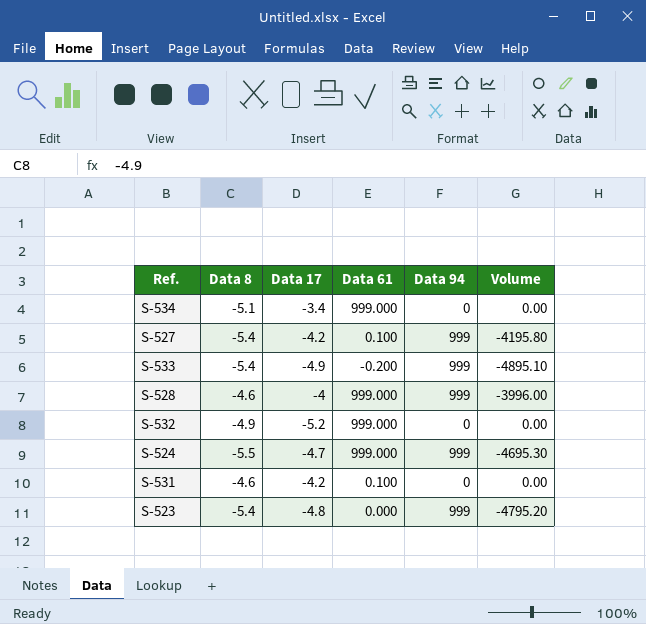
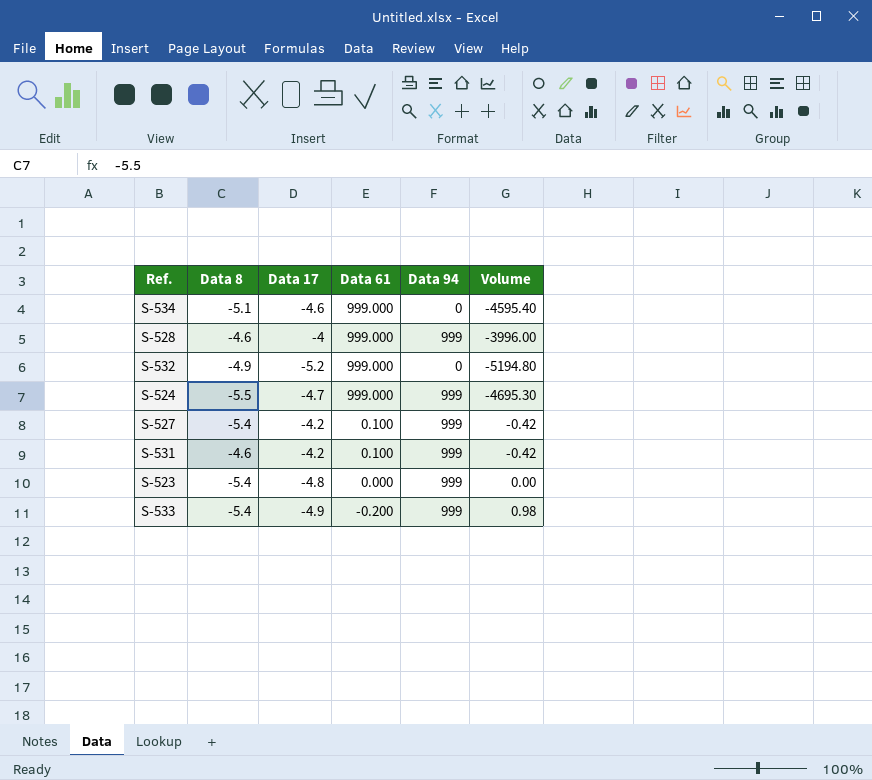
row order: none -> Data 61 descending
column Volume | formula: [Data 17] * [Data 94] -> [Data 17] * [Data 61]
S-534 | Data 17: -3.4 -> -4.6
S-531 | Data 94: 0 -> 999

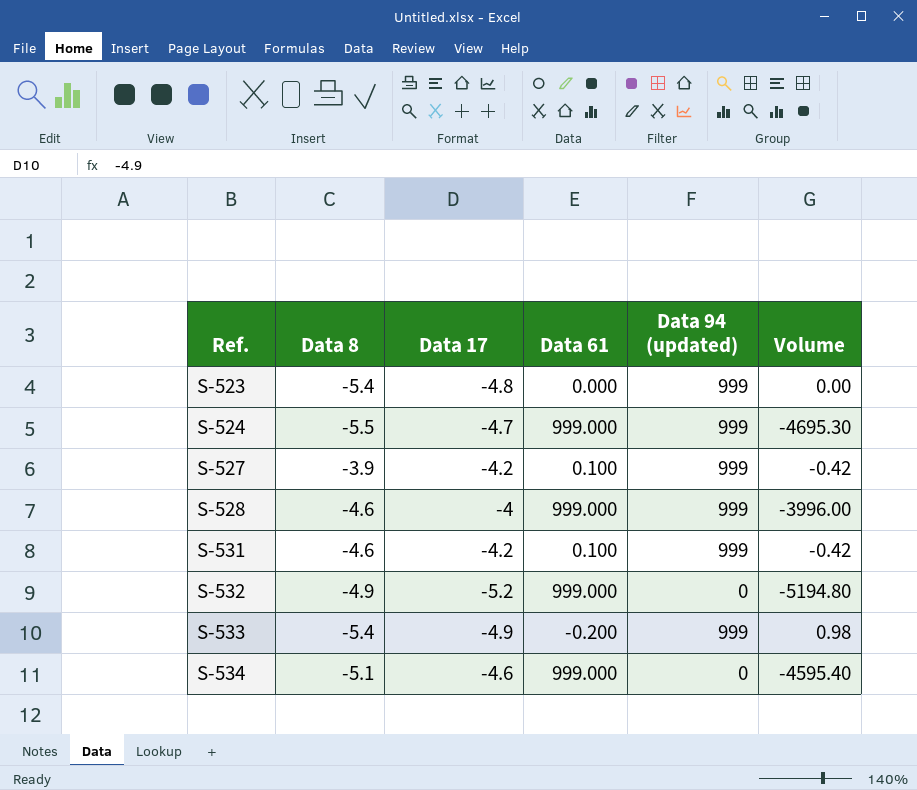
row order: Data 61 descending -> Ref. ascending
column name: Data 94 -> Data 94 (updated)
S-527 | Data 8: -5.4 -> -3.9

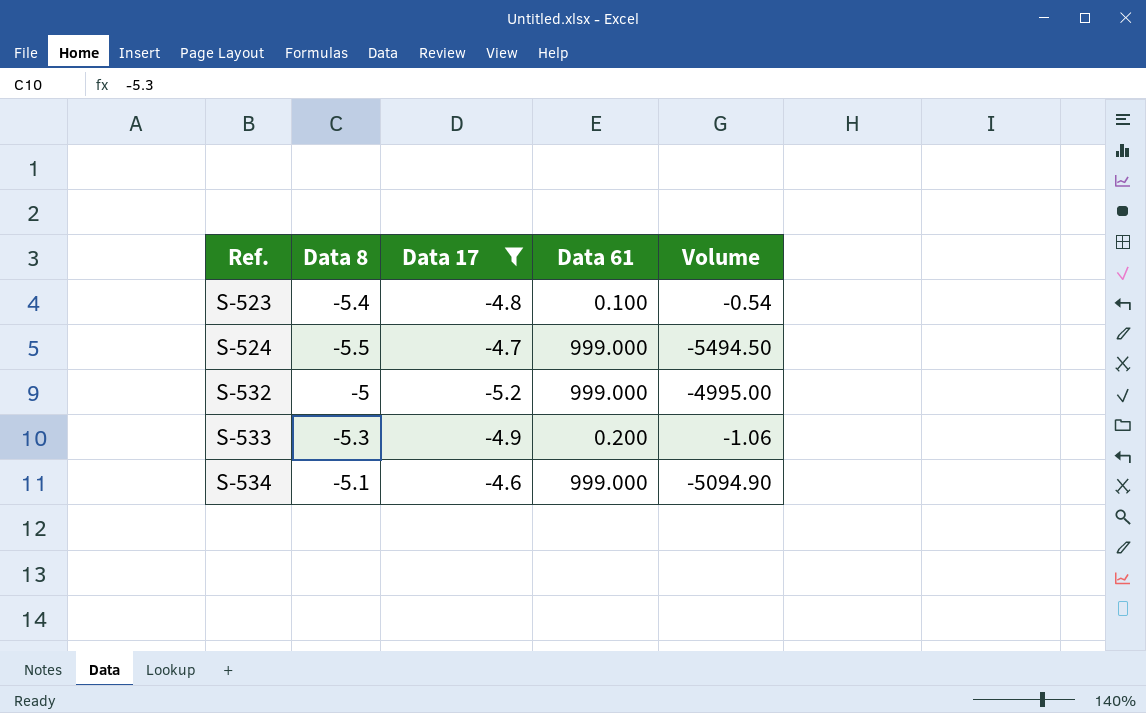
filter: none -> Data 17 <= -4.6
column Data 94 (updated) | position: 5 -> none
column Volume | formula: [Data 17] * [Data 61] -> [Data 8] * [Data 61]
S-523 | Data 61: 0.000 -> 0.100
S-532 | Data 8: -4.9 -> -5
S-533 | Data 8: -5.4 -> -5.3
S-533 | Data 61: -0.200 -> 0.200

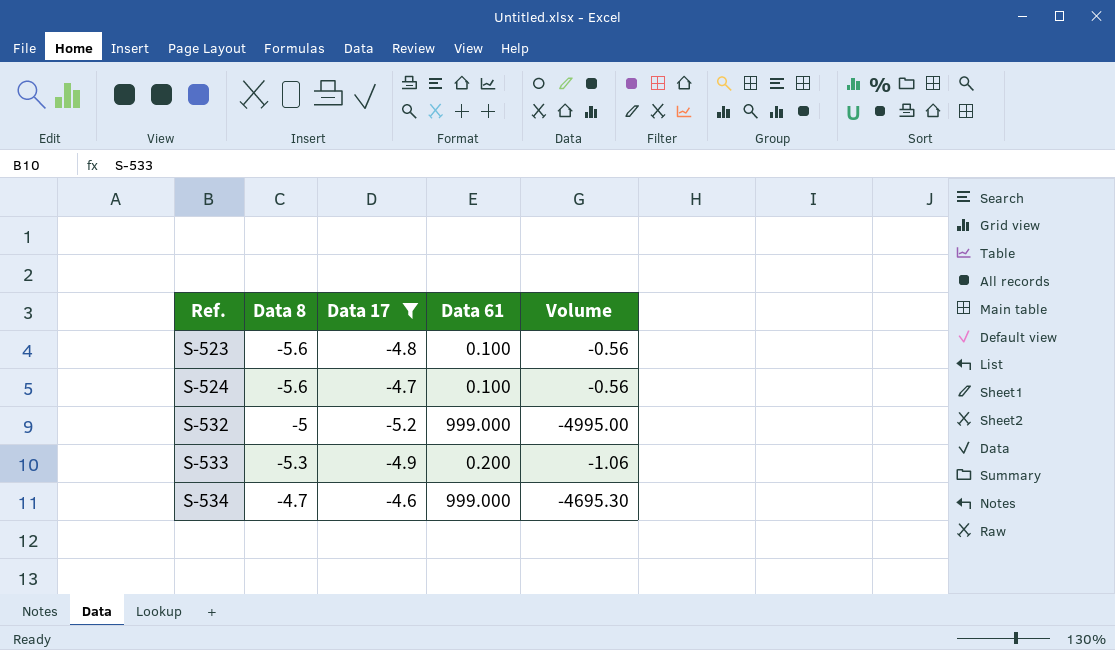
S-523 | Data 8: -5.4 -> -5.6
S-523 | Volume: -0.54 -> -0.56
S-524 | Data 8: -5.5 -> -5.6
S-524 | Data 61: 999.000 -> 0.100
S-524 | Volume: -5494.50 -> -0.56
S-534 | Data 8: -5.1 -> -4.7
S-534 | Volume: -5094.90 -> -4695.30

